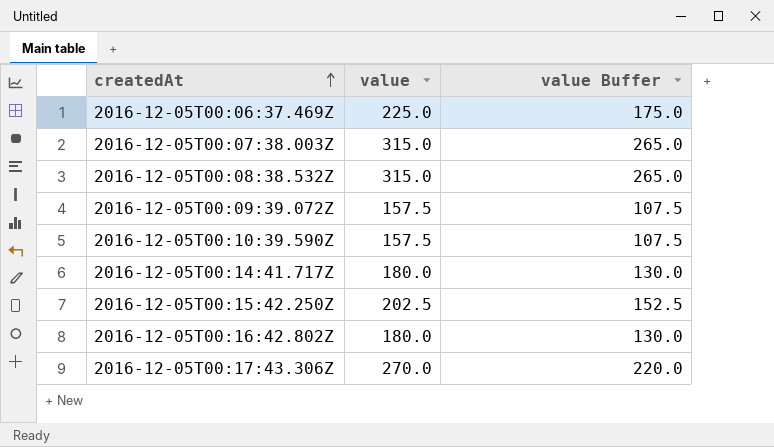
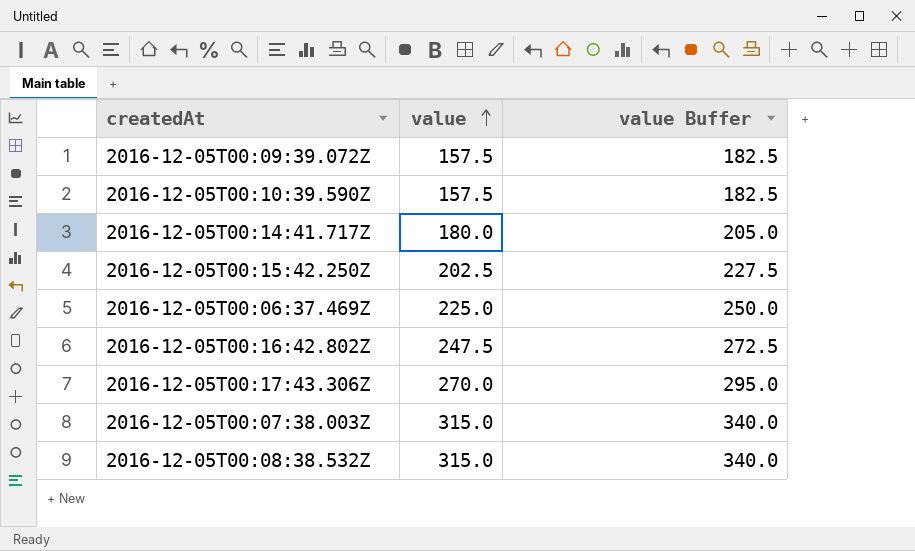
row order: createdAt ascending -> value ascending
column value Buffer | formula: [value] - 50 -> [value] + 25
2016-12-05T00:16:42.802Z | value: 180.0 -> 247.5

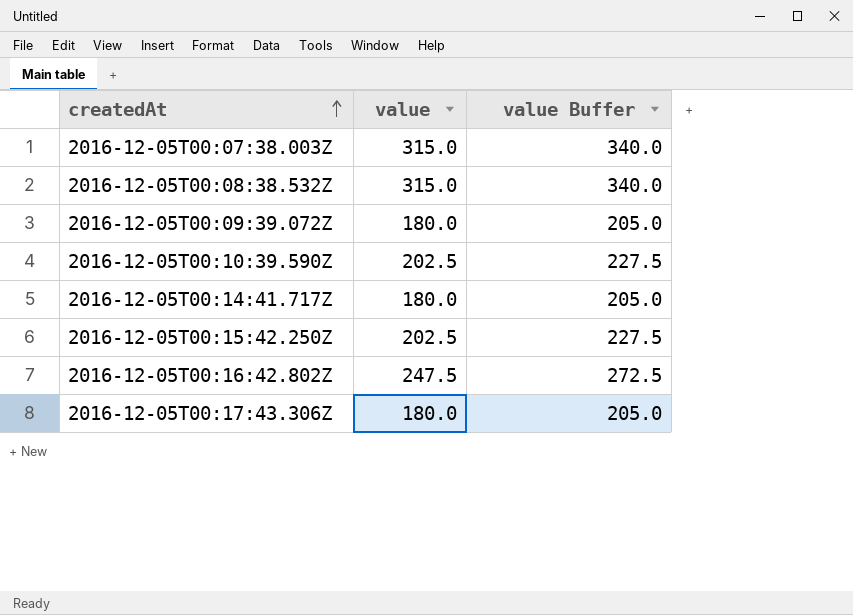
row order: value ascending -> createdAt ascending
row 2016-12-05T00:06:37.469Z: 225.0 | 250.0 -> none
2016-12-05T00:09:39.072Z | value: 157.5 -> 180.0
2016-12-05T00:09:39.072Z | value Buffer: 182.5 -> 205.0
2016-12-05T00:10:39.590Z | value: 157.5 -> 202.5
2016-12-05T00:10:39.590Z | value Buffer: 182.5 -> 227.5
2016-12-05T00:17:43.306Z | value: 270.0 -> 180.0
2016-12-05T00:17:43.306Z | value Buffer: 295.0 -> 205.0

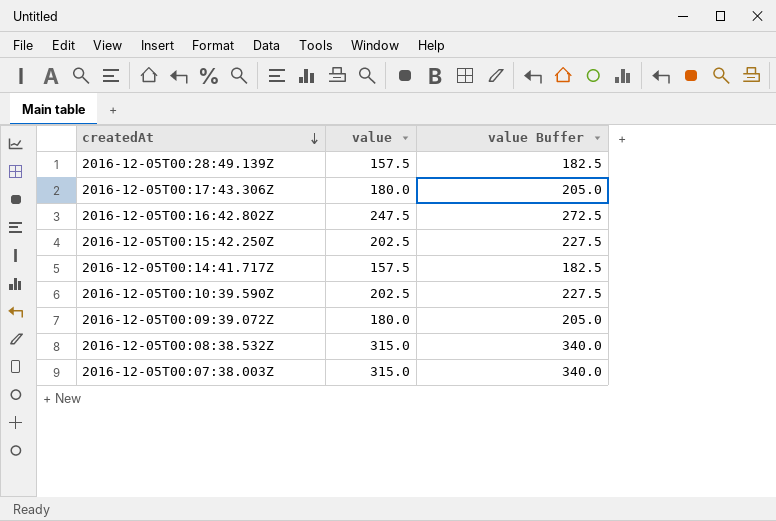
row order: createdAt ascending -> createdAt descending
row 2016-12-05T00:28:49.139Z: none -> 157.5 | 182.5
2016-12-05T00:14:41.717Z | value: 180.0 -> 157.5
2016-12-05T00:14:41.717Z | value Buffer: 205.0 -> 182.5

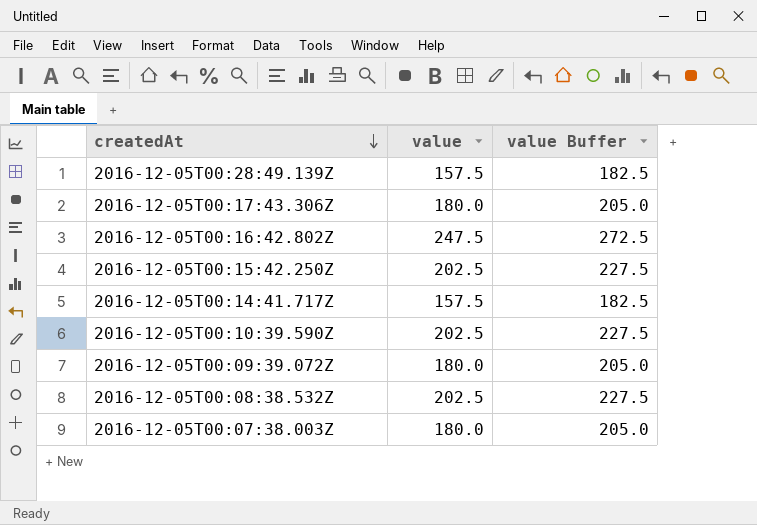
2016-12-05T00:08:38.532Z | value: 315.0 -> 202.5
2016-12-05T00:08:38.532Z | value Buffer: 340.0 -> 227.5
2016-12-05T00:07:38.003Z | value: 315.0 -> 180.0
2016-12-05T00:07:38.003Z | value Buffer: 340.0 -> 205.0

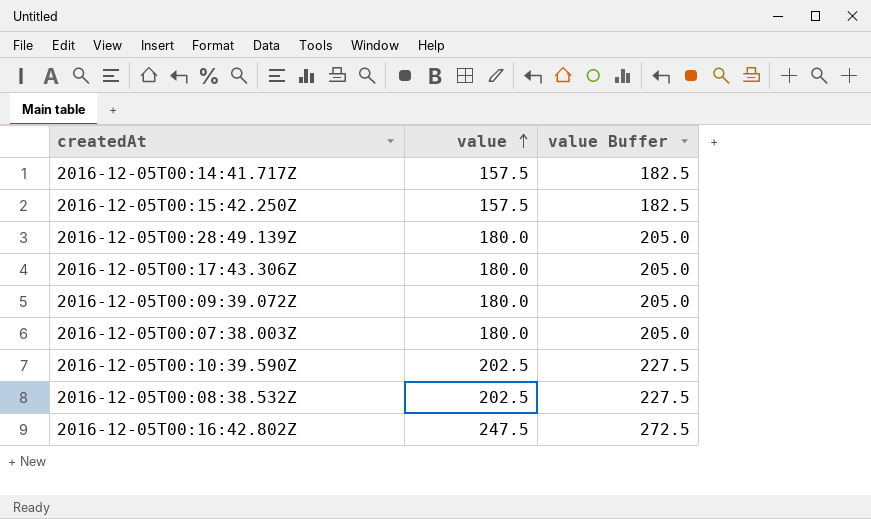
row order: createdAt descending -> value ascending
2016-12-05T00:15:42.250Z | value: 202.5 -> 157.5
2016-12-05T00:15:42.250Z | value Buffer: 227.5 -> 182.5
2016-12-05T00:28:49.139Z | value: 157.5 -> 180.0
2016-12-05T00:28:49.139Z | value Buffer: 182.5 -> 205.0

